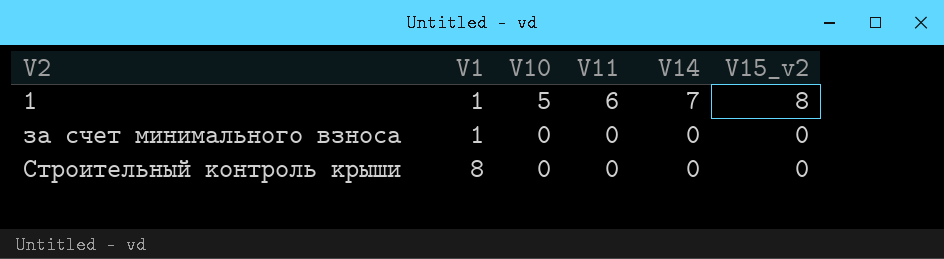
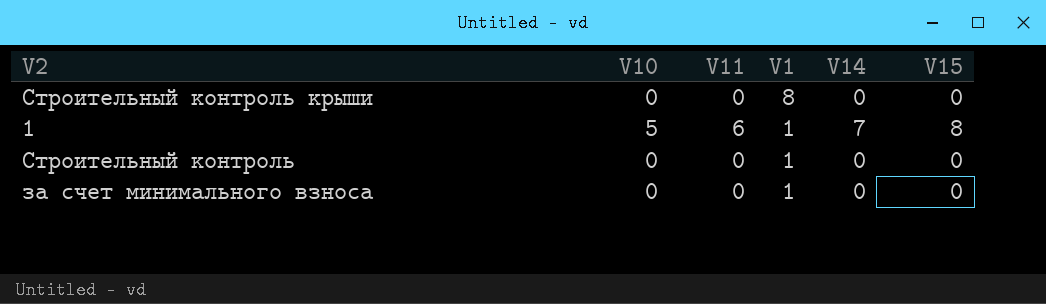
row order: V2 ascending -> V1 descending
column V1 | position: 2 -> 4
column name: V15_v2 -> V15
row Строительный контроль: none -> 0 | 0 | 1 | 0 | 0

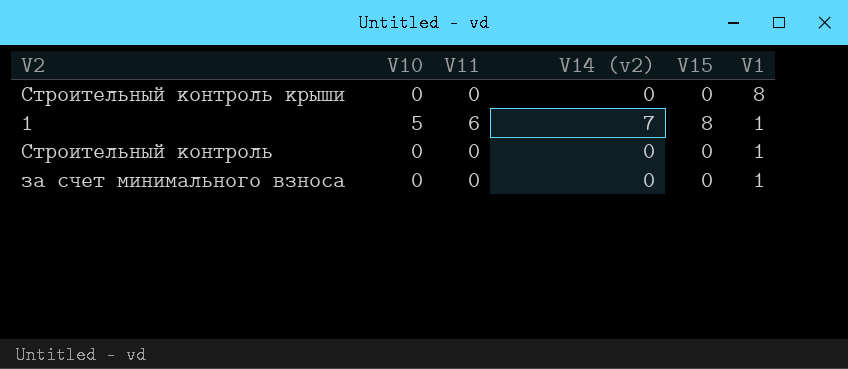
column name: V14 -> V14 (v2)
column V1 | position: 4 -> 6

